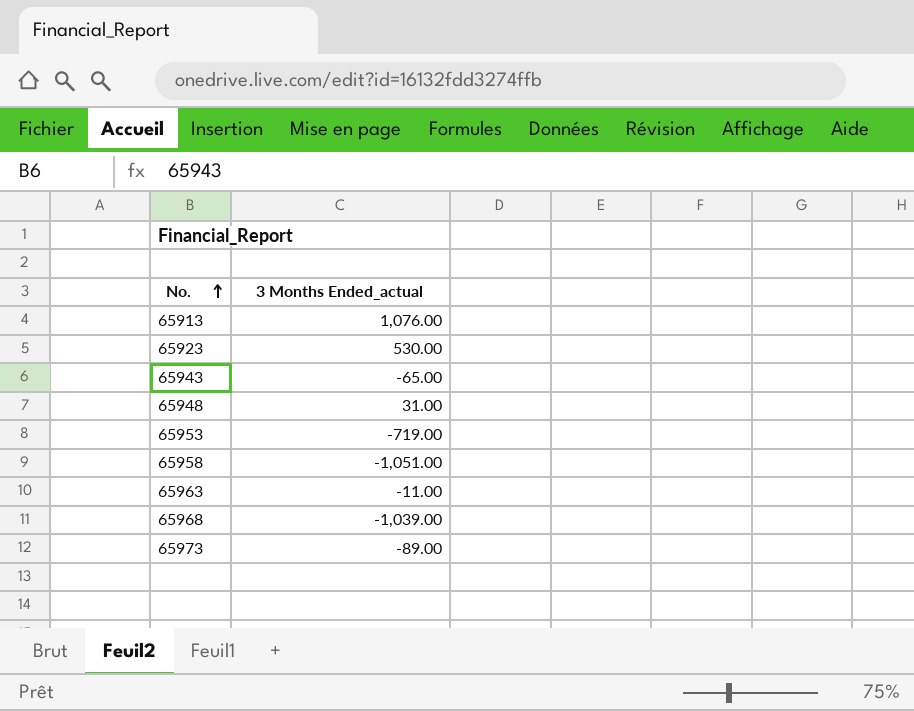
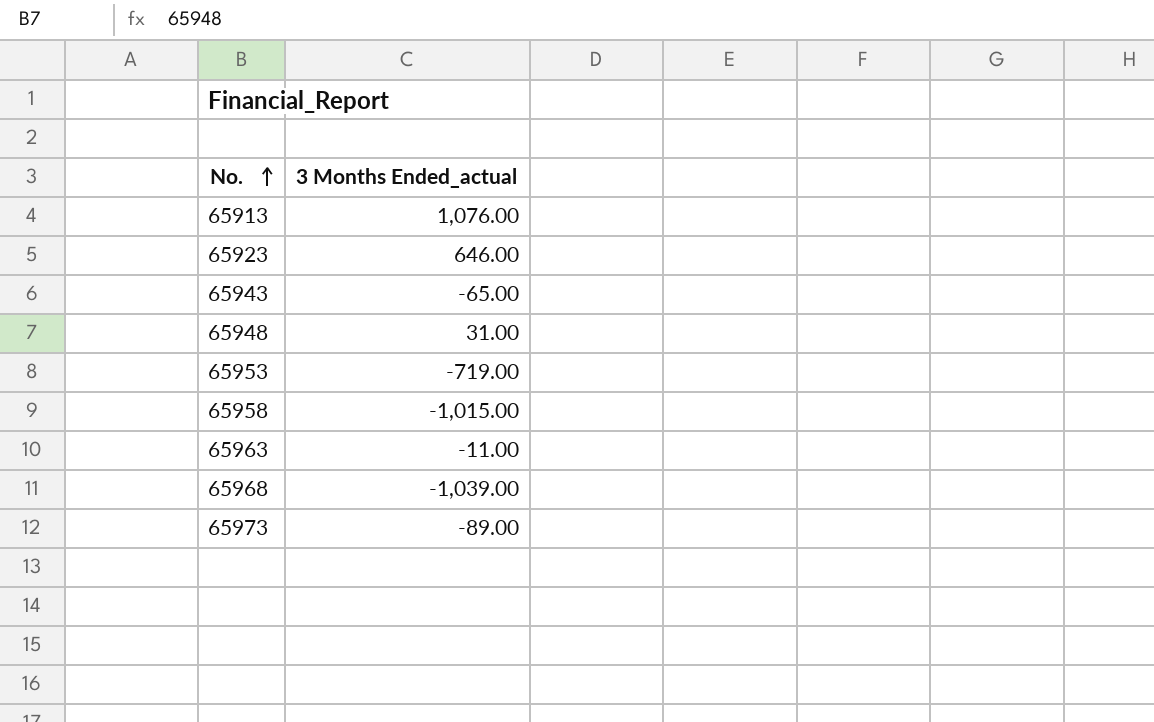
65923 | 3 Months Ended_actual: 530.00 -> 646.00
65958 | 3 Months Ended_actual: -1,051.00 -> -1,015.00

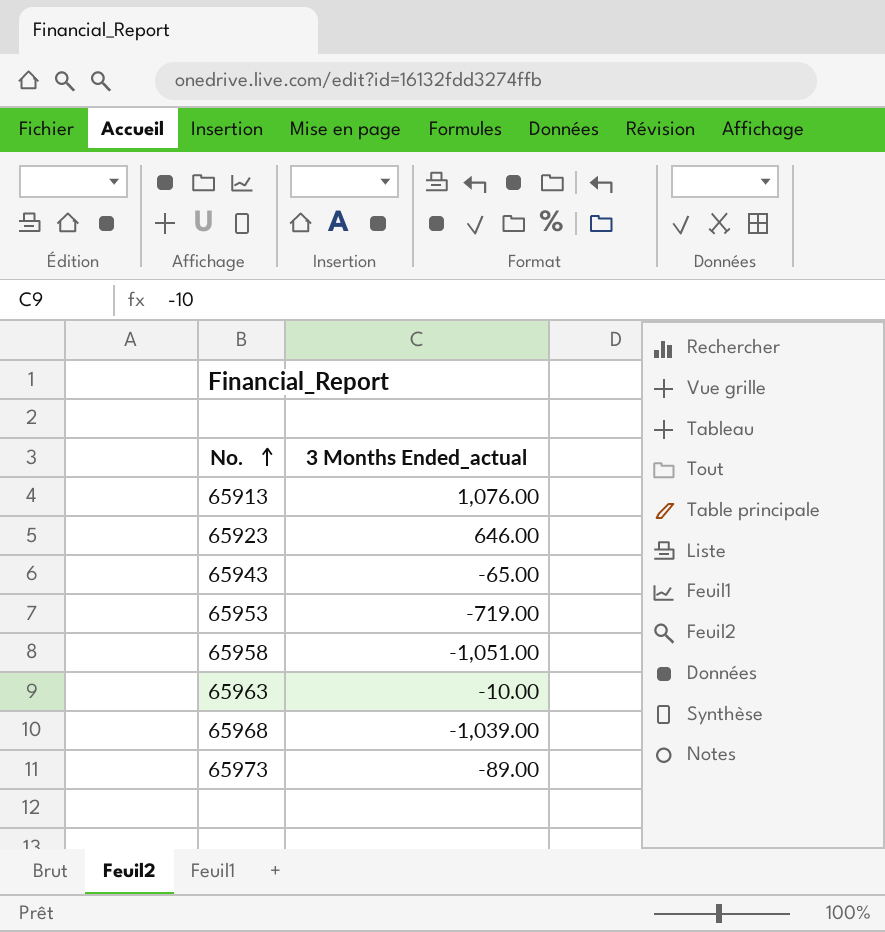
row 65948: 31.00 -> none
65958 | 3 Months Ended_actual: -1,015.00 -> -1,051.00
65963 | 3 Months Ended_actual: -11.00 -> -10.00

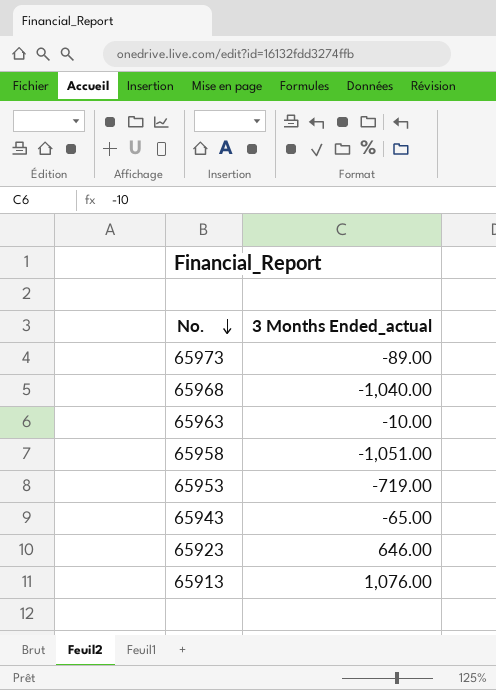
row order: No. ascending -> No. descending
65968 | 3 Months Ended_actual: -1,039.00 -> -1,040.00

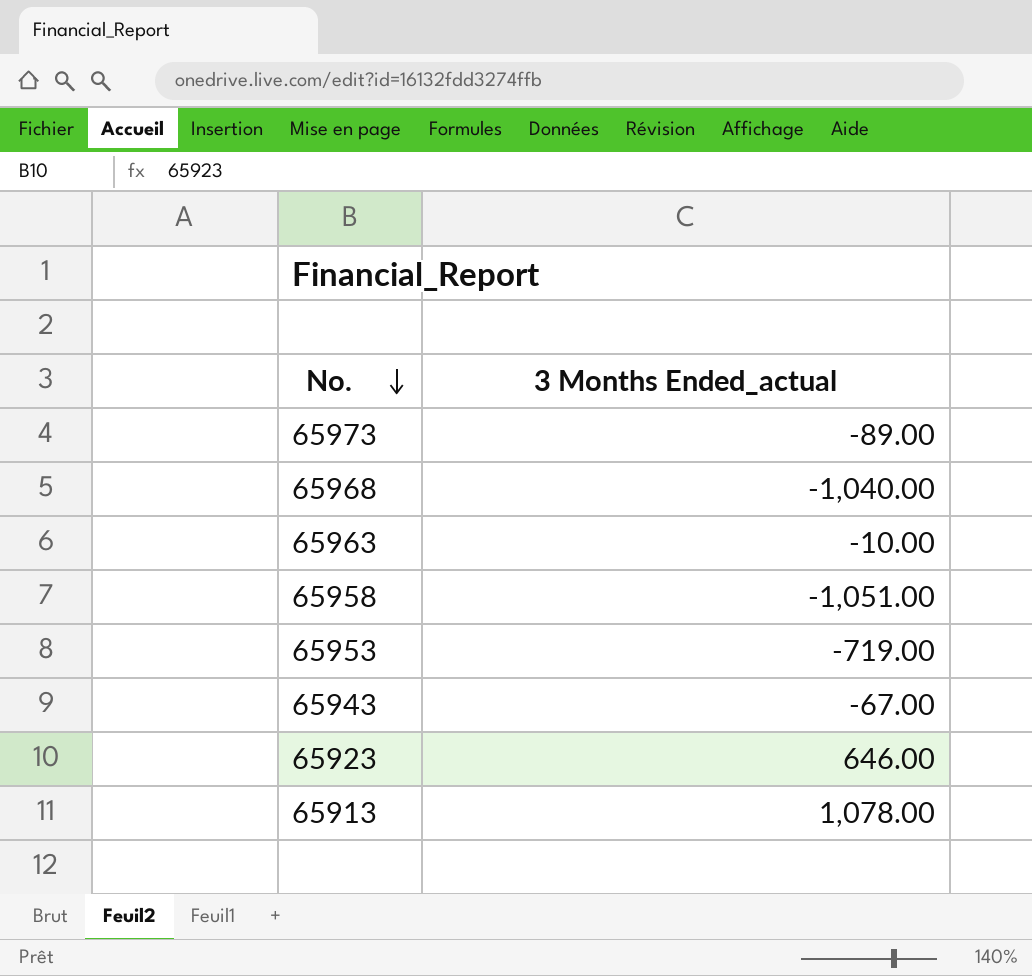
65943 | 3 Months Ended_actual: -65.00 -> -67.00
65913 | 3 Months Ended_actual: 1,076.00 -> 1,078.00

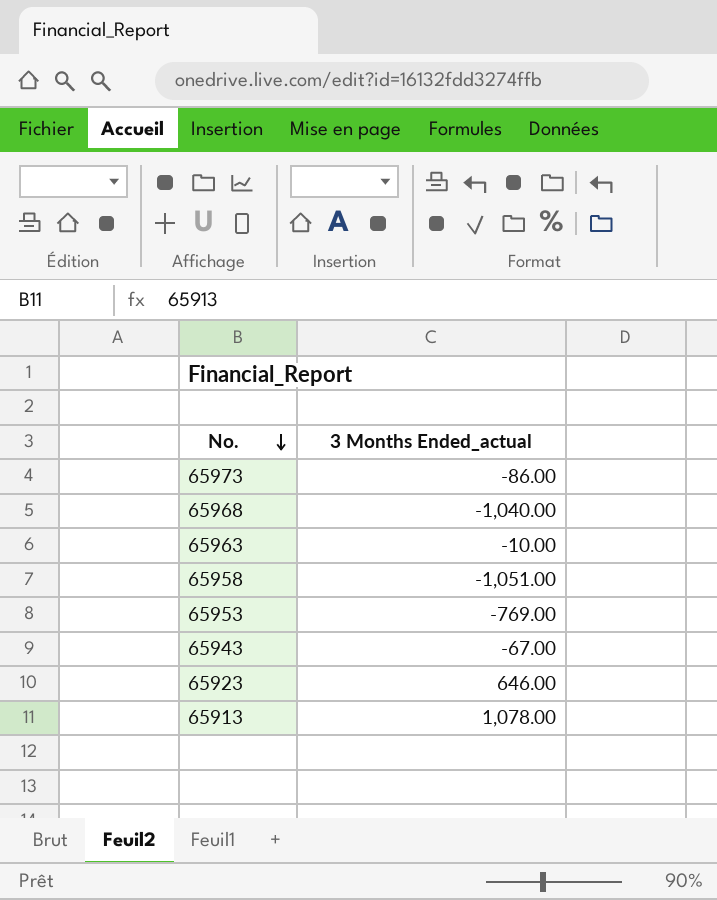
65973 | 3 Months Ended_actual: -89.00 -> -86.00
65953 | 3 Months Ended_actual: -719.00 -> -769.00

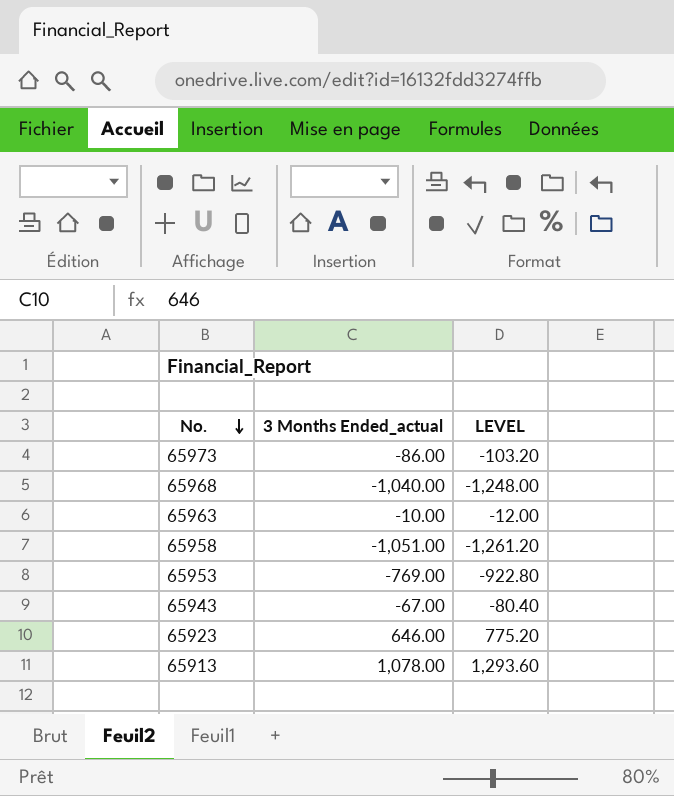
column LEVEL | formula: none -> [3 Months Ended_actual] * 1.2

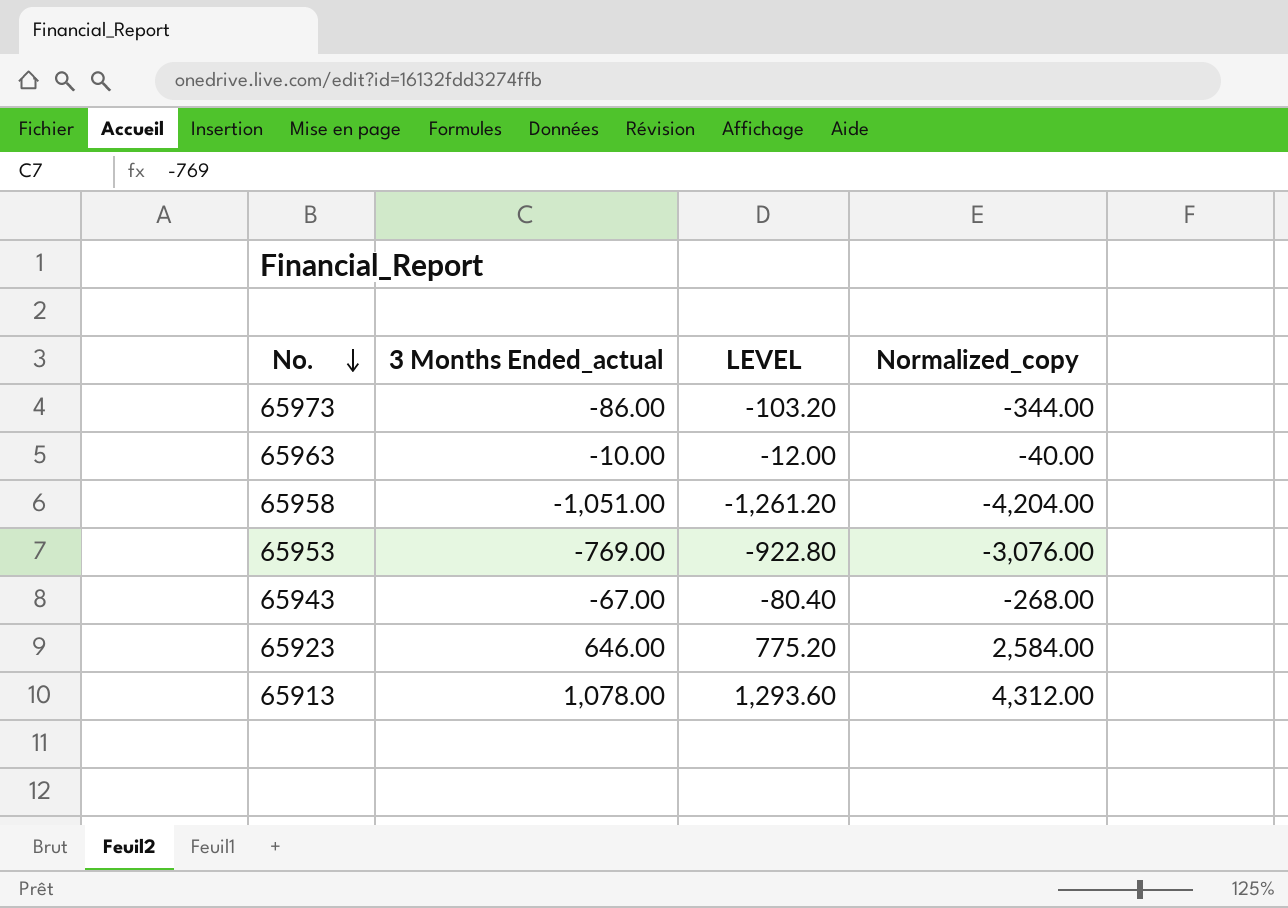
column Normalized_copy | formula: none -> [3 Months Ended_actual] * 4
row 65968: -1,040.00 | -1,248.00 -> none

